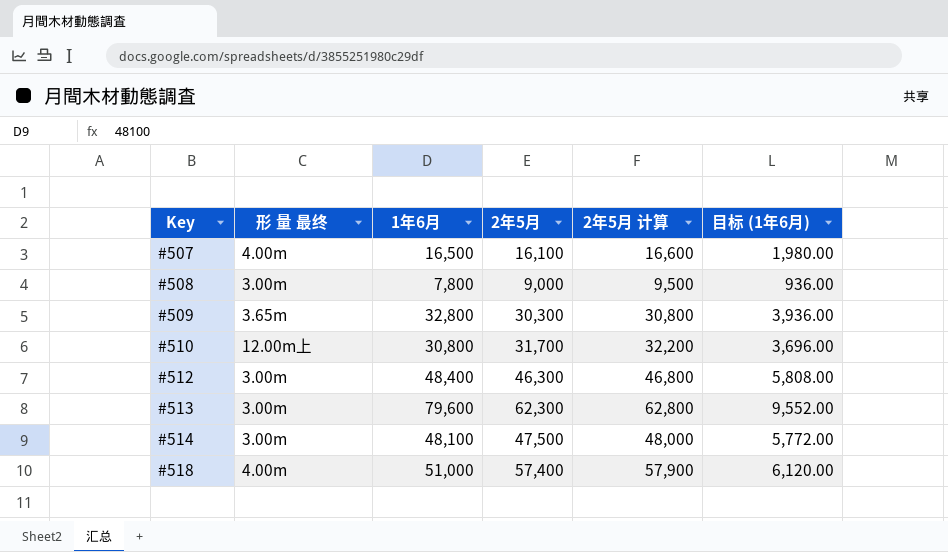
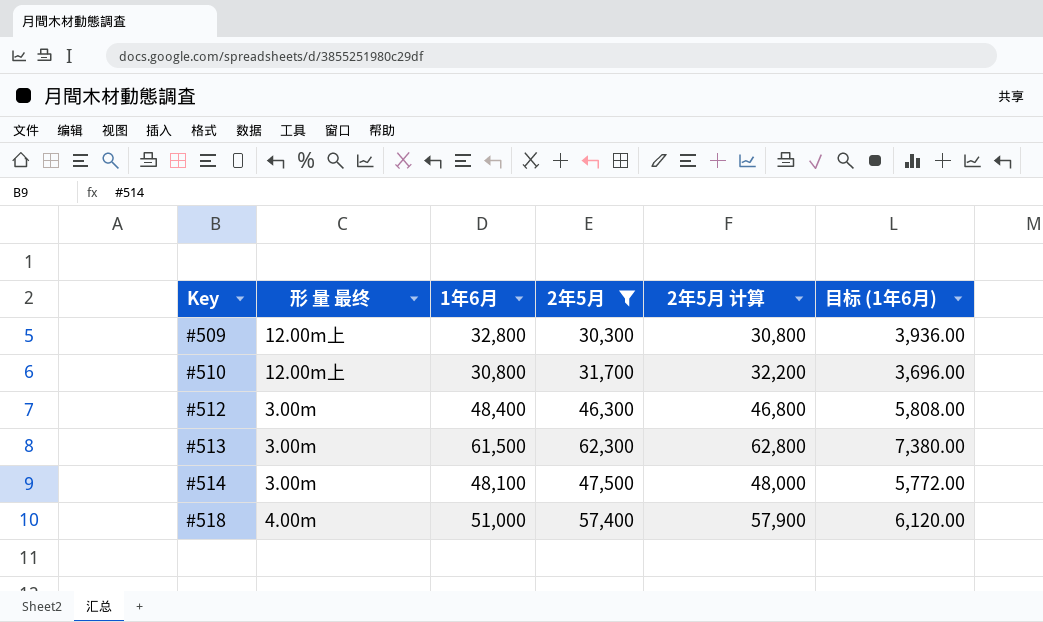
filter: none -> 2年5月 >= 30,300
#509 | 形 量 最终: 3.65m -> 12.00m上
#513 | 1年6月: 79,600 -> 61,500
#513 | 目标 (1年6月): 9,552.00 -> 7,380.00

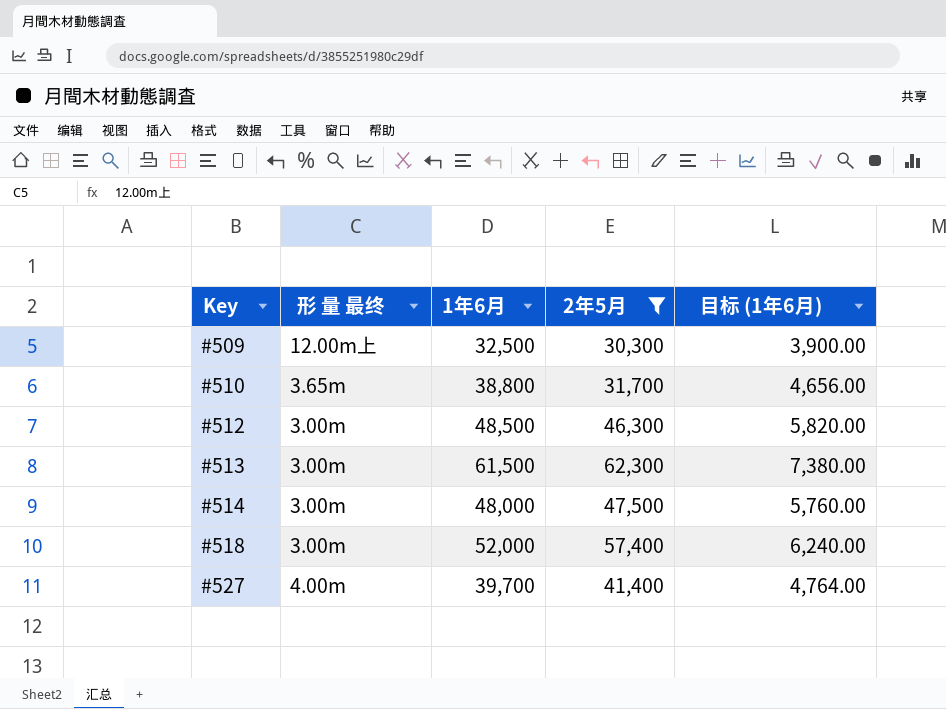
column 2年5月 计算 | formula: [2年5月] + 500 -> none
#509 | 1年6月: 32,800 -> 32,500
#509 | 目标 (1年6月): 3,936.00 -> 3,900.00
#510 | 形 量 最终: 12.00m上 -> 3.65m
#510 | 1年6月: 30,800 -> 38,800
#510 | 目标 (1年6月): 3,696.00 -> 4,656.00
#512 | 1年6月: 48,400 -> 48,500
#512 | 目标 (1年6月): 5,808.00 -> 5,820.00
#514 | 1年6月: 48,100 -> 48,000
#514 | 目标 (1年6月): 5,772.00 -> 5,760.00
#518 | 形 量 最终: 4.00m -> 3.00m
#518 | 1年6月: 51,000 -> 52,000
#518 | 目标 (1年6月): 6,120.00 -> 6,240.00
row #527: none -> 4.00m | 39,700 | 41,400 | 4,764.00

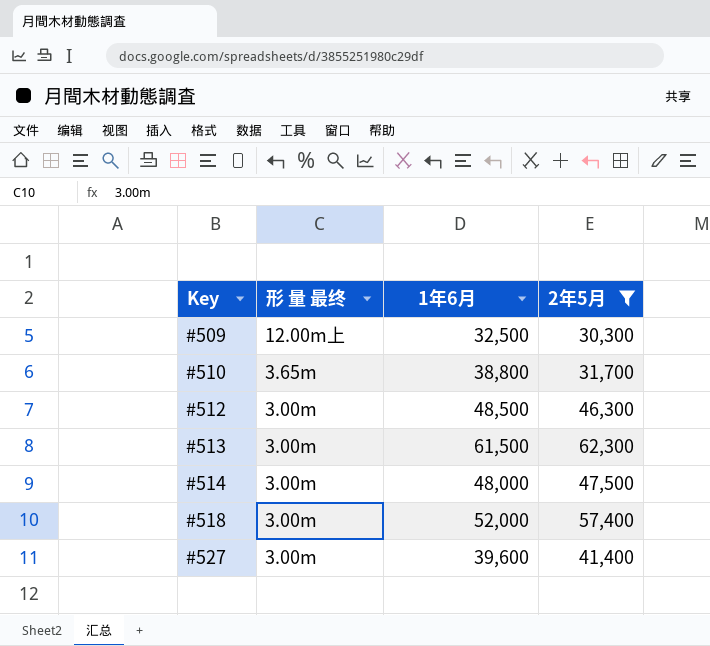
column 目标 (1年6月) | formula: [1年6月] * 0.12 -> none
#527 | 形 量 最终: 4.00m -> 3.00m
#527 | 1年6月: 39,700 -> 39,600

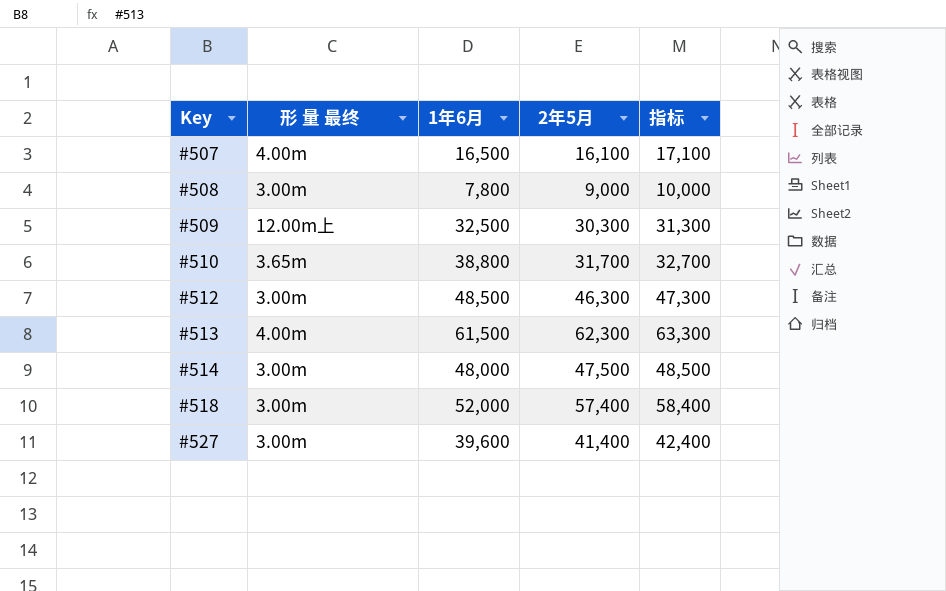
filter: 2年5月 >= 30,300 -> none
column 指标 | formula: none -> [2年5月] + 1000
#513 | 形 量 最终: 3.00m -> 4.00m

